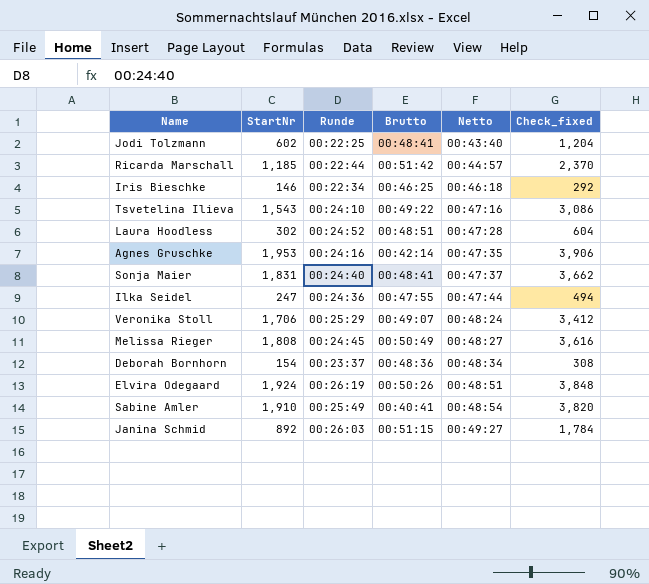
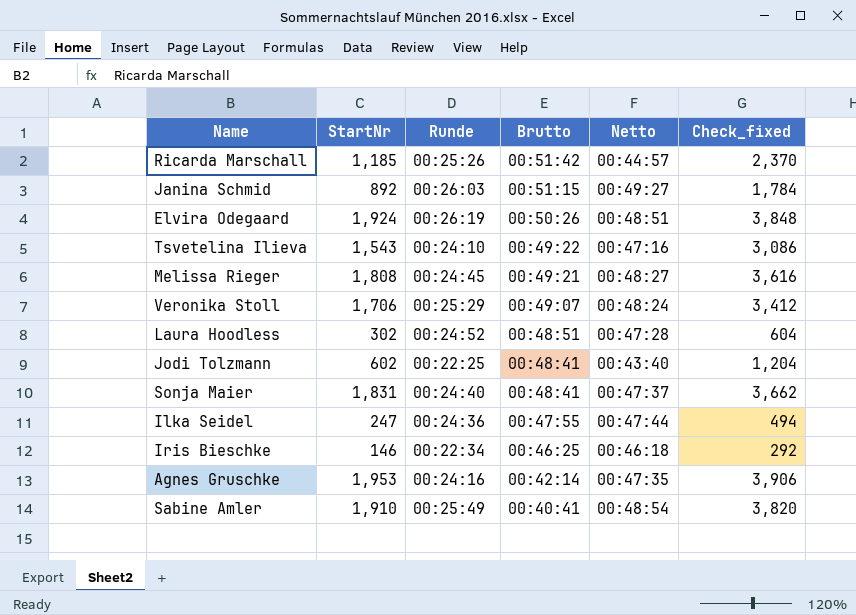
row order: Netto ascending -> Brutto descending
row Deborah Bornhorn: 154 | 00:23:37 | 00:48:36 | 00:48:34 | 308 -> none
Ricarda Marschall | Runde: 00:22:44 -> 00:25:26
Melissa Rieger | Brutto: 00:50:49 -> 00:49:21

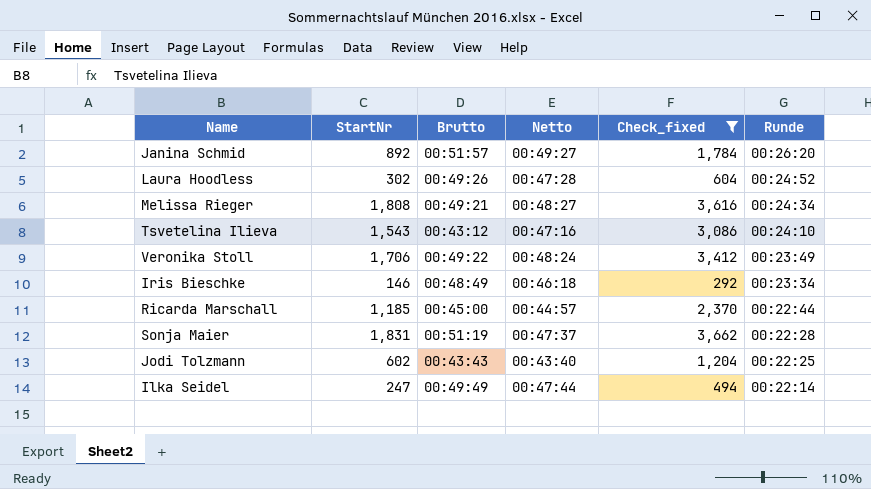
filter: none -> Check_fixed <= 3,662
row order: Brutto descending -> Runde descending
column Runde | position: 3 -> 6
Janina Schmid | Brutto: 00:51:15 -> 00:51:57
Janina Schmid | Runde: 00:26:03 -> 00:26:20
Laura Hoodless | Brutto: 00:48:51 -> 00:49:26
Melissa Rieger | Runde: 00:24:45 -> 00:24:34
Tsvetelina Ilieva | Brutto: 00:49:22 -> 00:43:12
Veronika Stoll | Brutto: 00:49:07 -> 00:49:22
Veronika Stoll | Runde: 00:25:29 -> 00:23:49
Iris Bieschke | Brutto: 00:46:25 -> 00:48:49
Iris Bieschke | Runde: 00:22:34 -> 00:23:34
Ricarda Marschall | Brutto: 00:51:42 -> 00:45:00
Ricarda Marschall | Runde: 00:25:26 -> 00:22:44
Sonja Maier | Brutto: 00:48:41 -> 00:51:19
Sonja Maier | Runde: 00:24:40 -> 00:22:28
Jodi Tolzmann | Brutto: 00:48:41 -> 00:43:43
Ilka Seidel | Brutto: 00:47:55 -> 00:49:49
Ilka Seidel | Runde: 00:24:36 -> 00:22:14

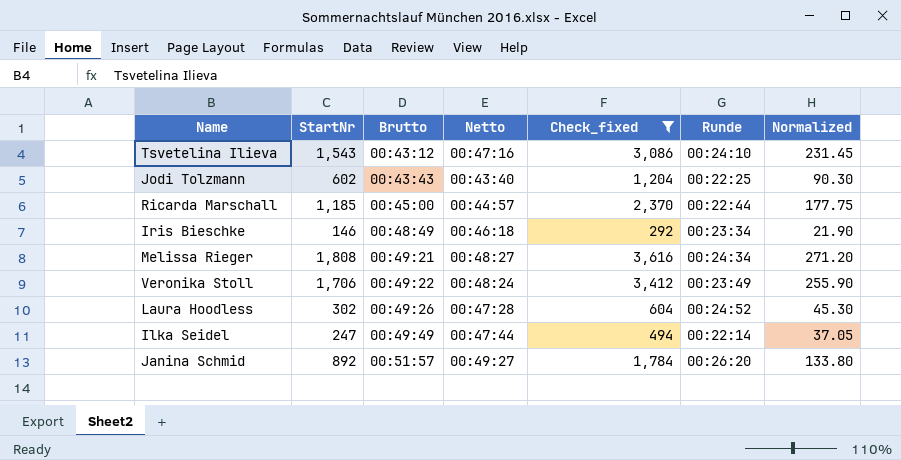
row order: Runde descending -> Brutto ascending
column Normalized | formula: none -> [StartNr] * 0.15
row Sonja Maier: 1,831 | 00:51:19 | 00:47:37 | 3,662 | 00:22:28 -> none

